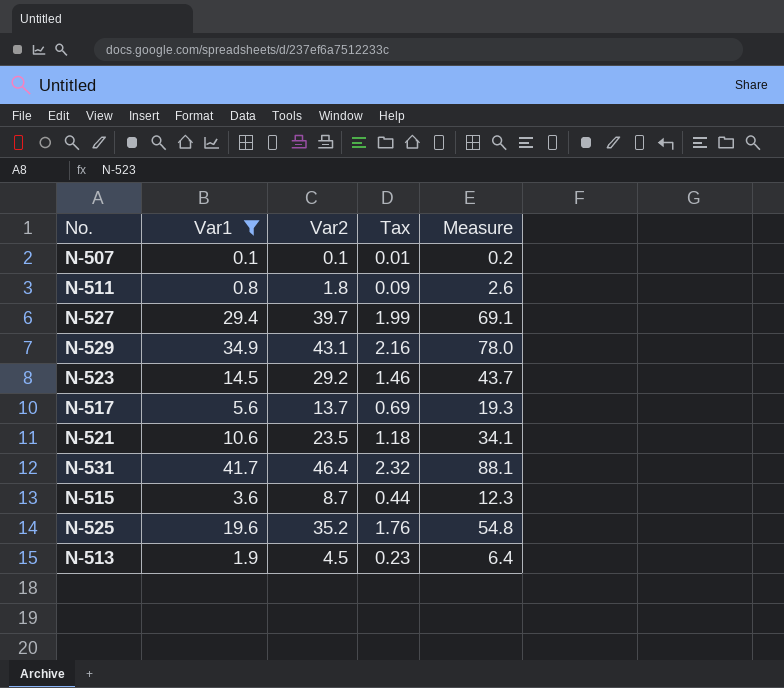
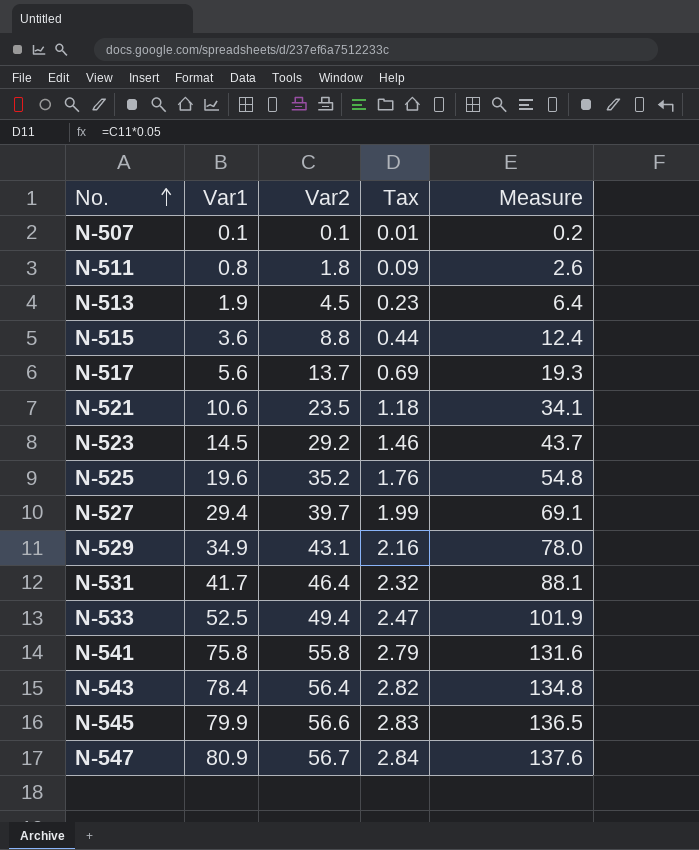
filter: Var1 <= 41.7 -> none
row order: none -> No. ascending
N-515 | Var2: 8.7 -> 8.8
N-515 | Measure: 12.3 -> 12.4

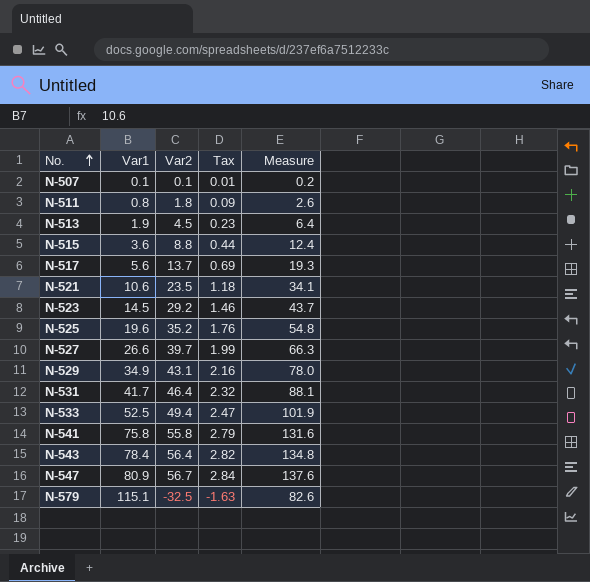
row N-545: 79.9 | 56.6 | 2.83 | 136.5 -> none
N-527 | Var1: 29.4 -> 26.6
N-527 | Measure: 69.1 -> 66.3
row N-579: none -> 115.1 | -32.5 | -1.63 | 82.6

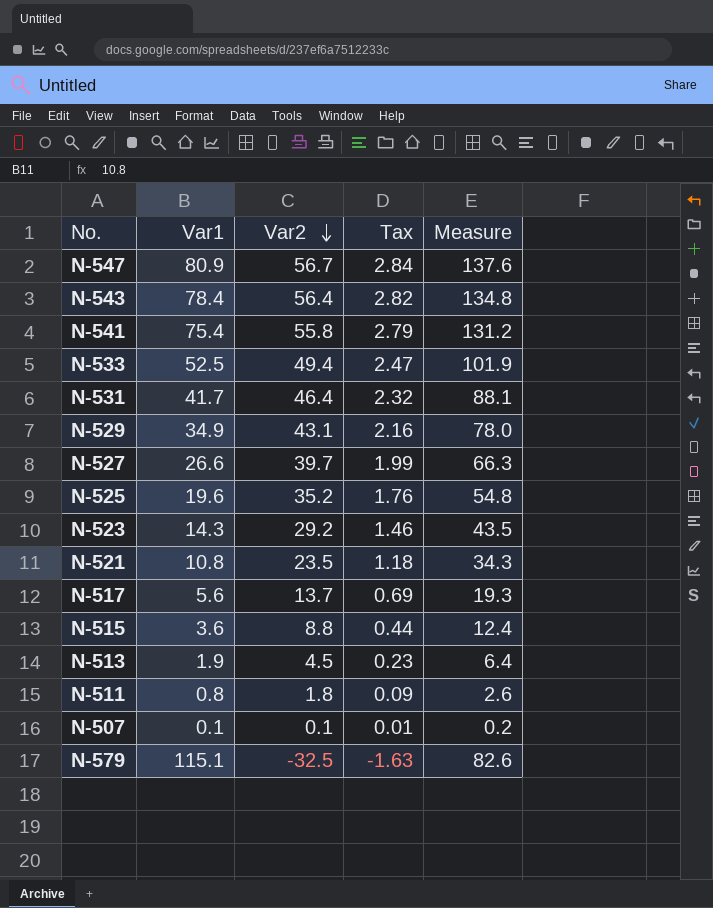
row order: No. ascending -> Var2 descending
N-541 | Var1: 75.8 -> 75.4
N-541 | Measure: 131.6 -> 131.2
N-523 | Var1: 14.5 -> 14.3
N-523 | Measure: 43.7 -> 43.5
N-521 | Var1: 10.6 -> 10.8
N-521 | Measure: 34.1 -> 34.3

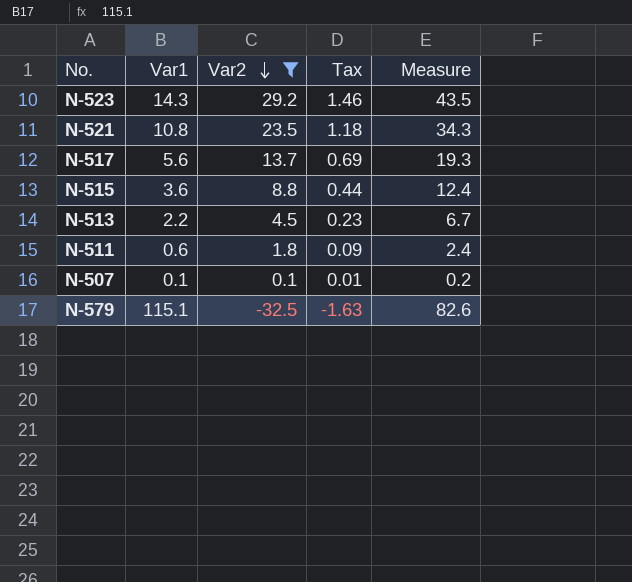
filter: none -> Var2 <= 29.2
N-513 | Var1: 1.9 -> 2.2
N-513 | Measure: 6.4 -> 6.7
N-511 | Var1: 0.8 -> 0.6
N-511 | Measure: 2.6 -> 2.4

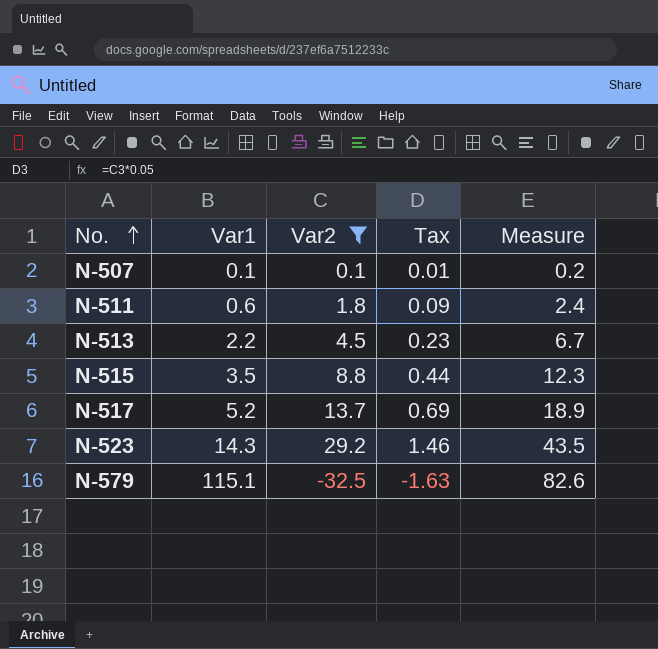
row order: Var2 descending -> No. ascending
row N-521: 10.8 | 23.5 | 1.18 | 34.3 -> none
N-515 | Var1: 3.6 -> 3.5
N-515 | Measure: 12.4 -> 12.3
N-517 | Var1: 5.6 -> 5.2
N-517 | Measure: 19.3 -> 18.9

